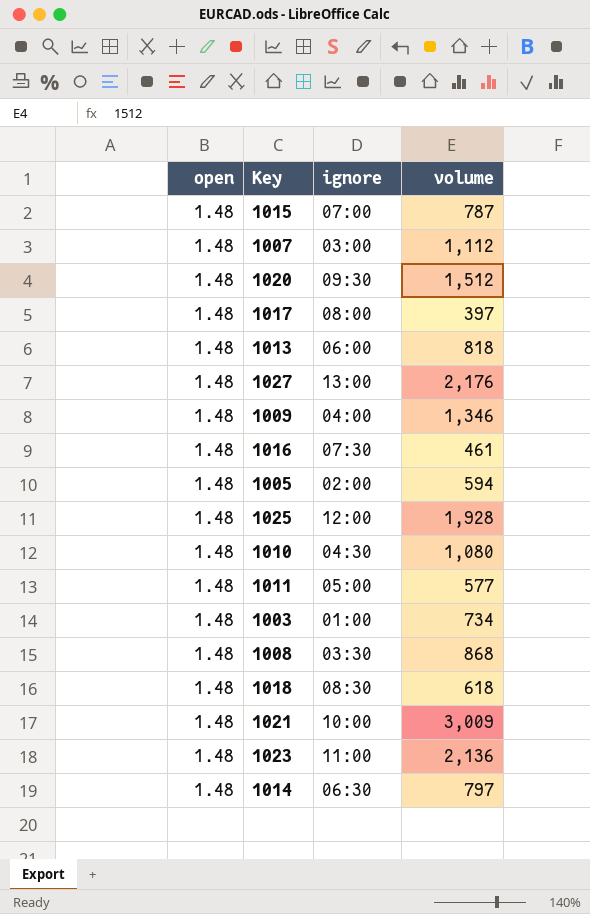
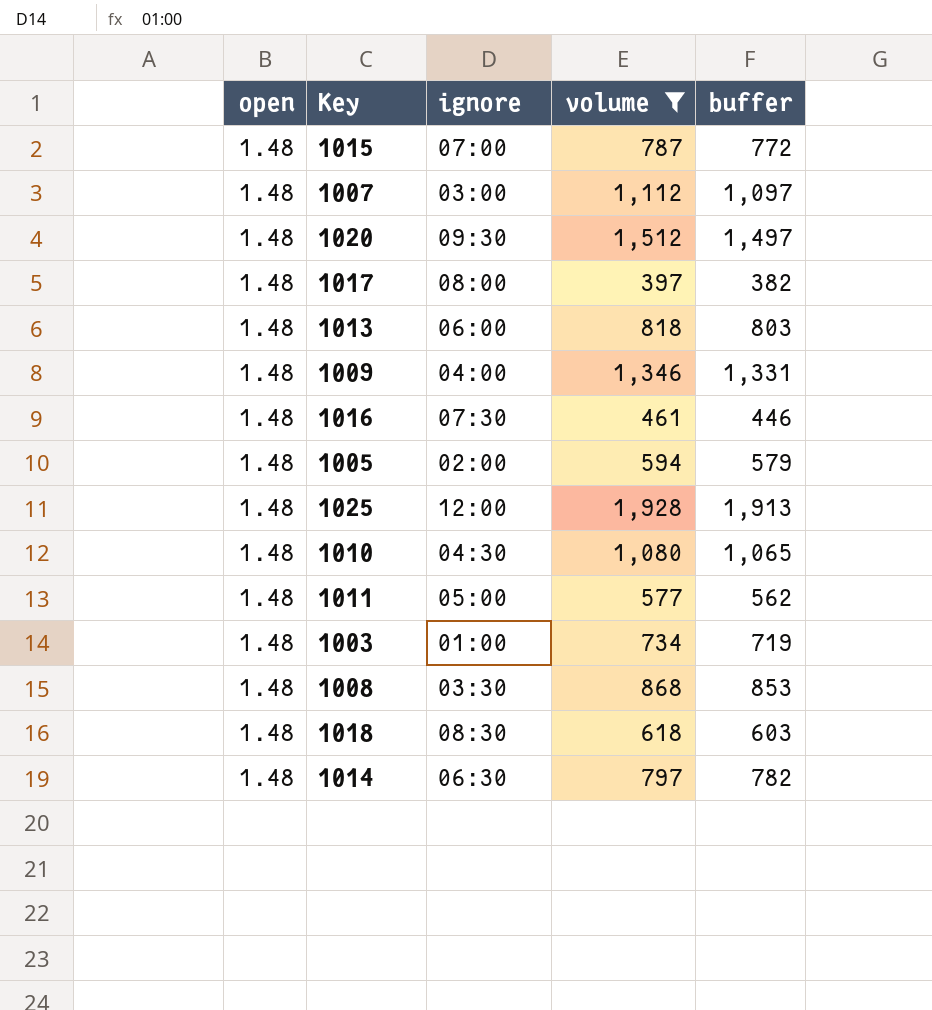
filter: none -> volume <= 1,928
column buffer | formula: none -> [volume] - 15

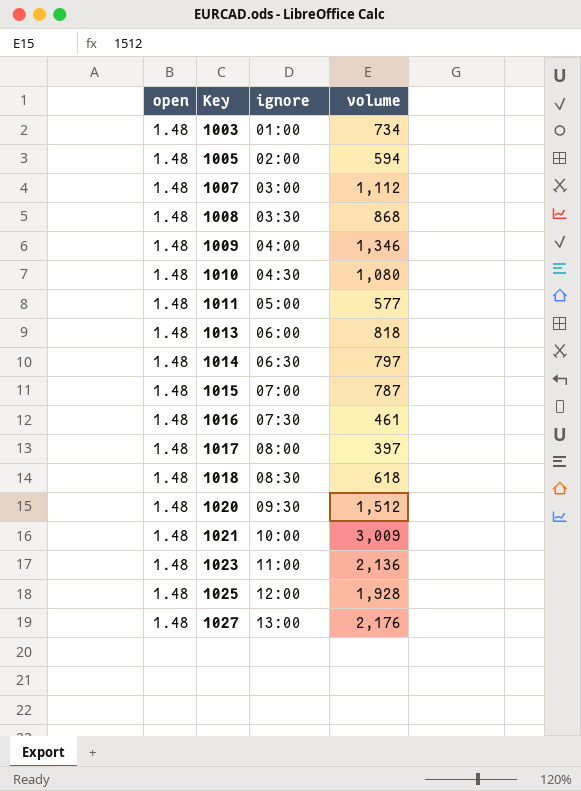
filter: volume <= 1,928 -> none
row order: none -> Key ascending
column buffer | formula: [volume] - 15 -> none

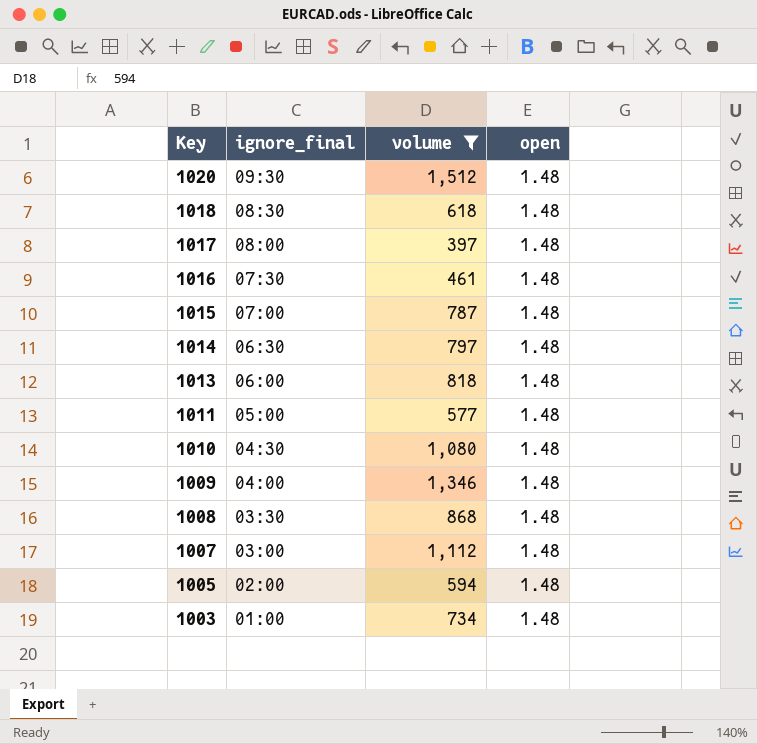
filter: none -> volume <= 1,512
row order: Key ascending -> Key descending
column name: ignore -> ignore_final
column open | position: 1 -> 4

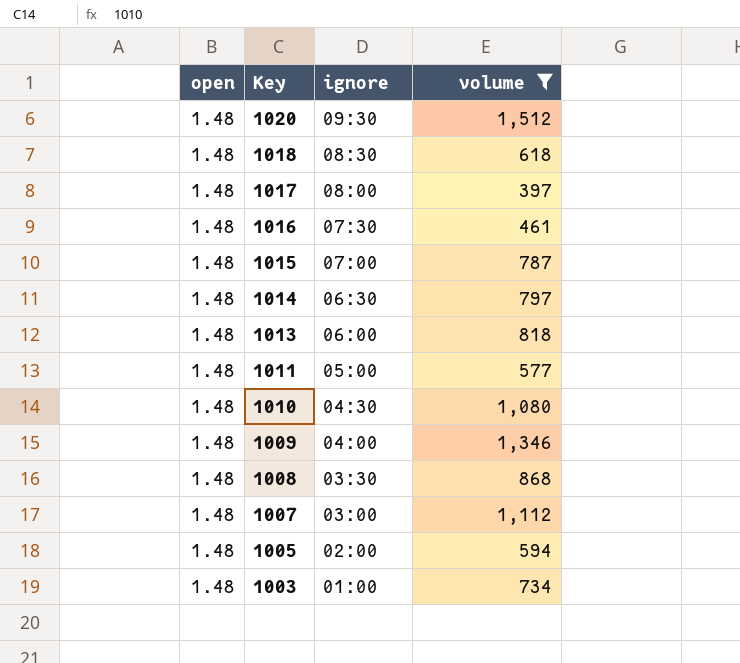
column open | position: 4 -> 1
column name: ignore_final -> ignore

